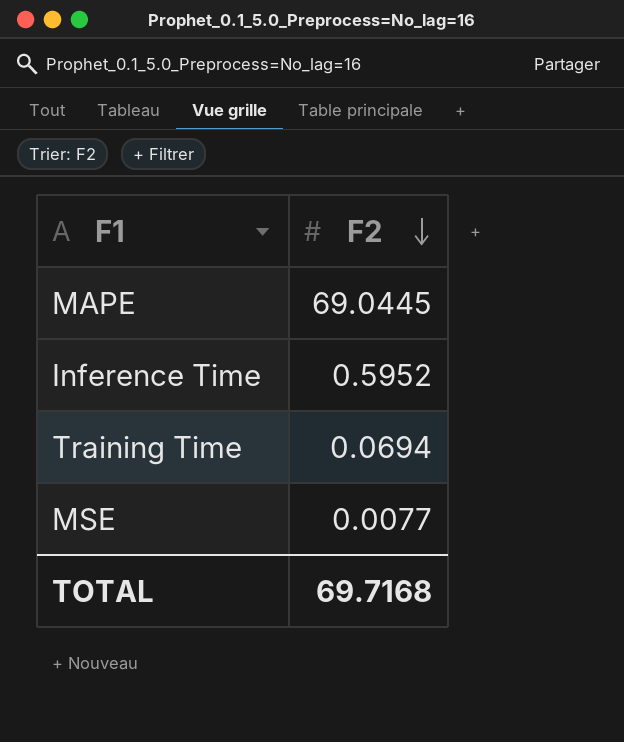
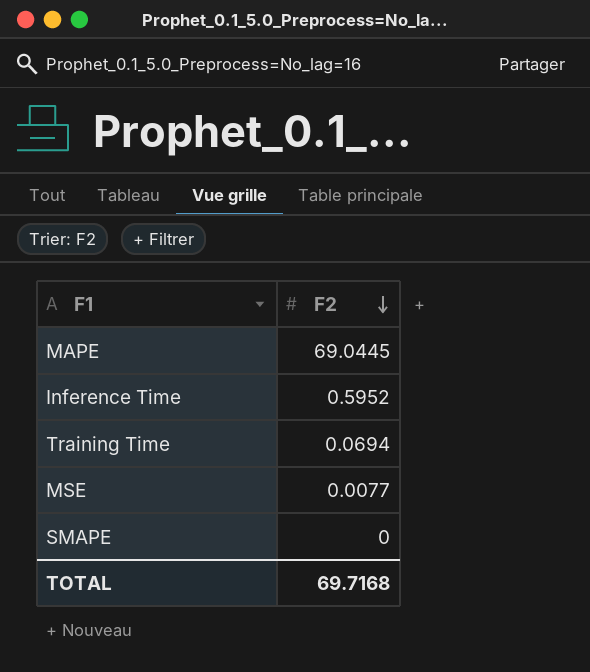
row SMAPE: none -> 0

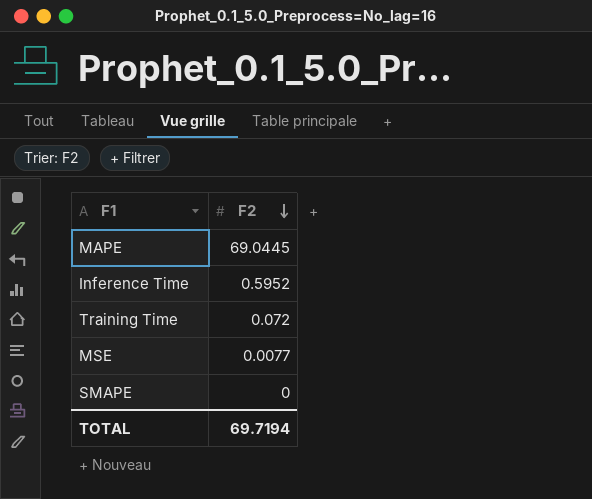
Training Time | F2: 0.0694 -> 0.072
TOTAL | F2: 69.7168 -> 69.7194

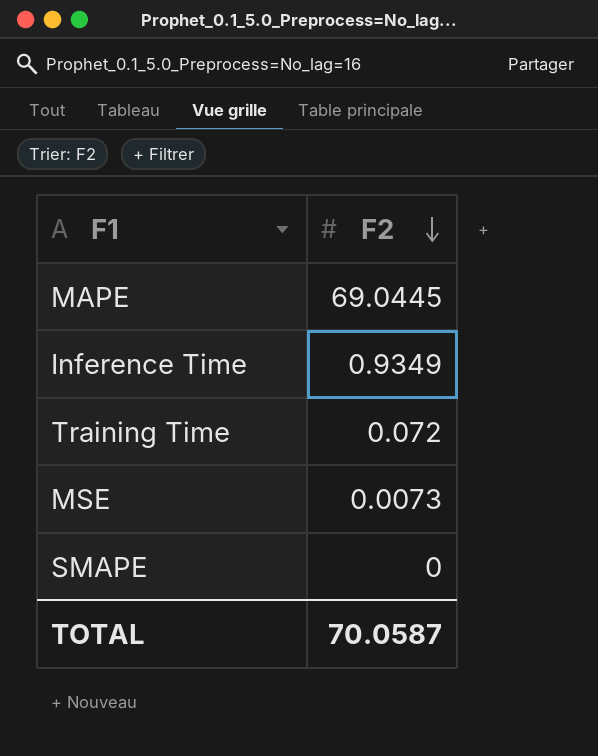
Inference Time | F2: 0.5952 -> 0.9349
MSE | F2: 0.0077 -> 0.0073
TOTAL | F2: 69.7194 -> 70.0587

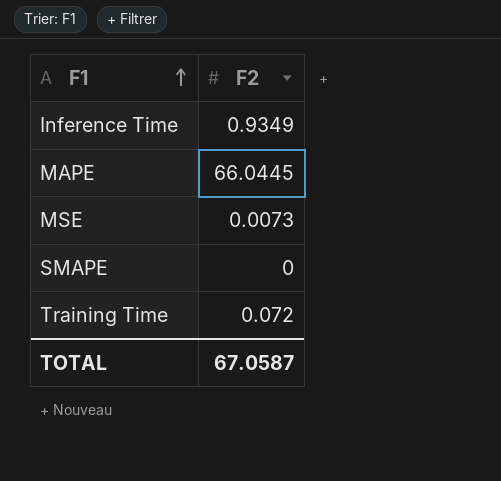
row order: F2 descending -> F1 ascending
MAPE | F2: 69.0445 -> 66.0445
TOTAL | F2: 70.0587 -> 67.0587

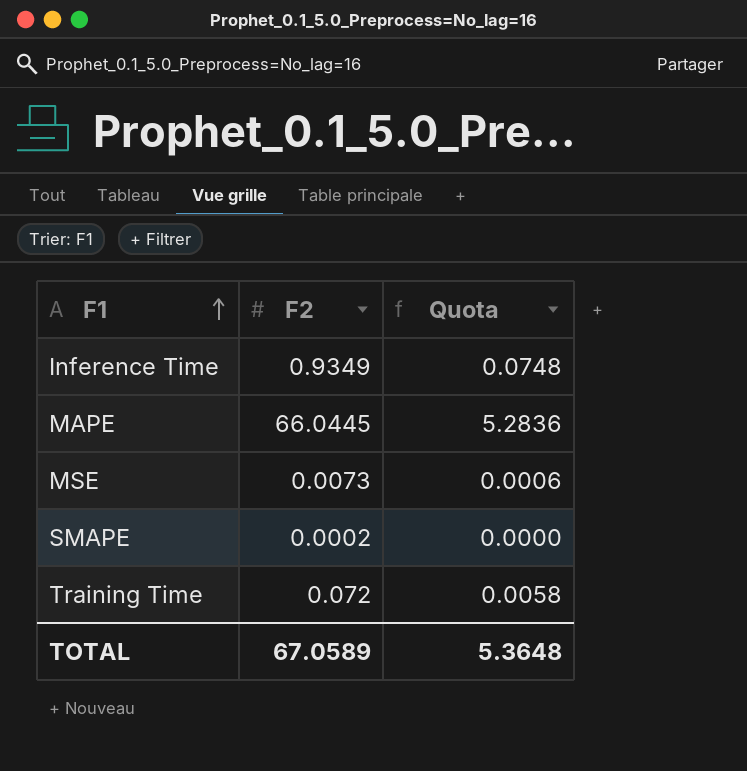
column Quota | formula: none -> [F2] * 0.08
SMAPE | F2: 0 -> 0.0002
TOTAL | F2: 67.0587 -> 67.0589

